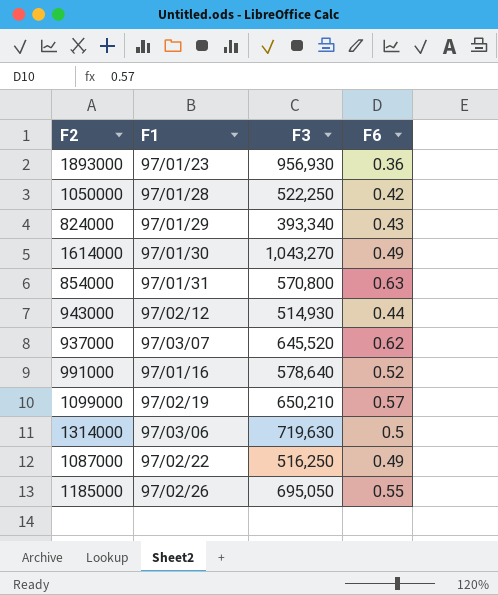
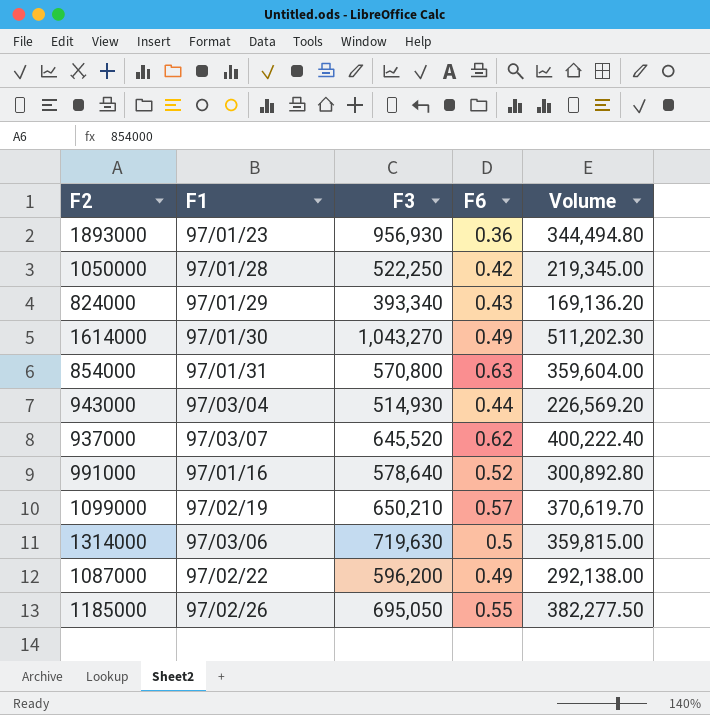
column Volume | formula: none -> [F3] * [F6]
943000 | F1: 97/02/12 -> 97/03/04
1087000 | F3: 516,250 -> 596,200

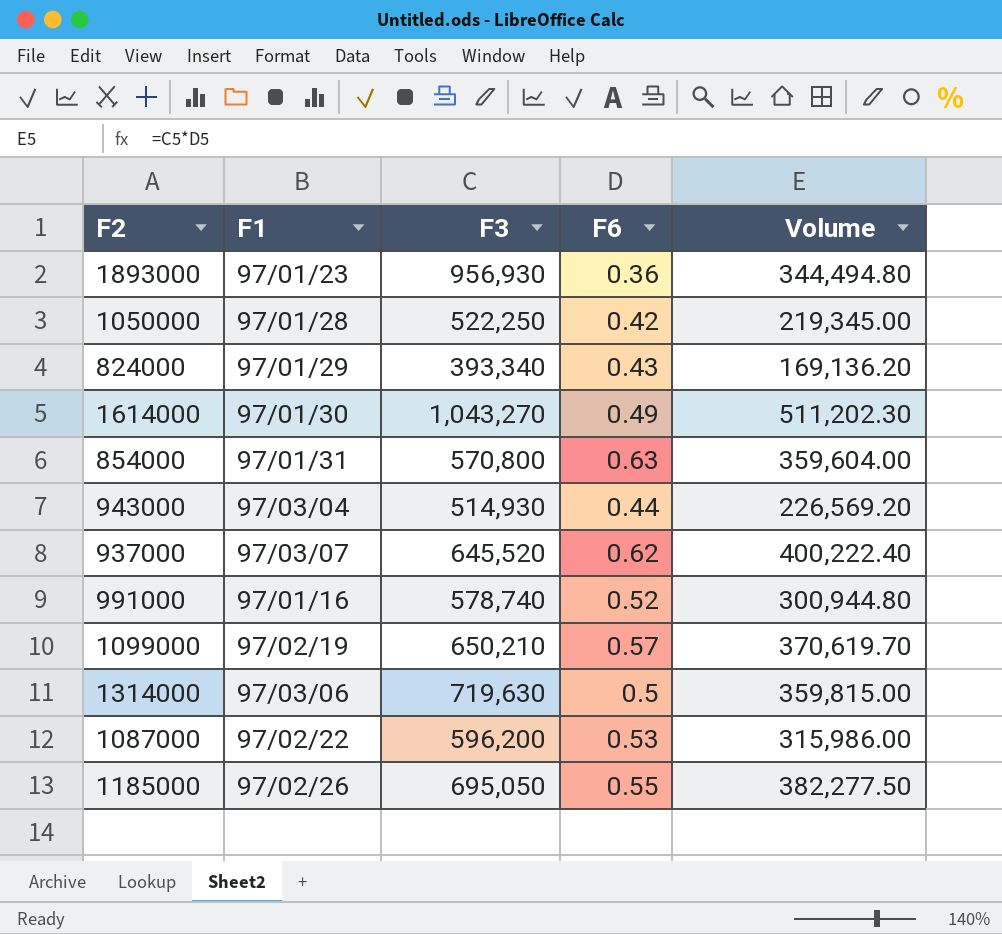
991000 | F3: 578,640 -> 578,740
991000 | Volume: 300,892.80 -> 300,944.80
1087000 | F6: 0.49 -> 0.53
1087000 | Volume: 292,138.00 -> 315,986.00

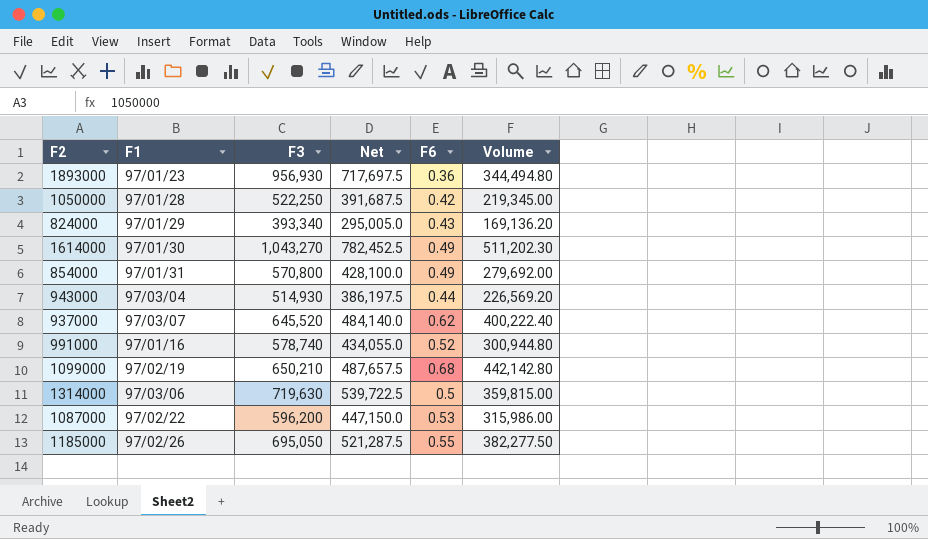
column Net | formula: none -> [F3] * 0.75
854000 | F6: 0.63 -> 0.49
854000 | Volume: 359,604.00 -> 279,692.00
1099000 | F6: 0.57 -> 0.68
1099000 | Volume: 370,619.70 -> 442,142.80

